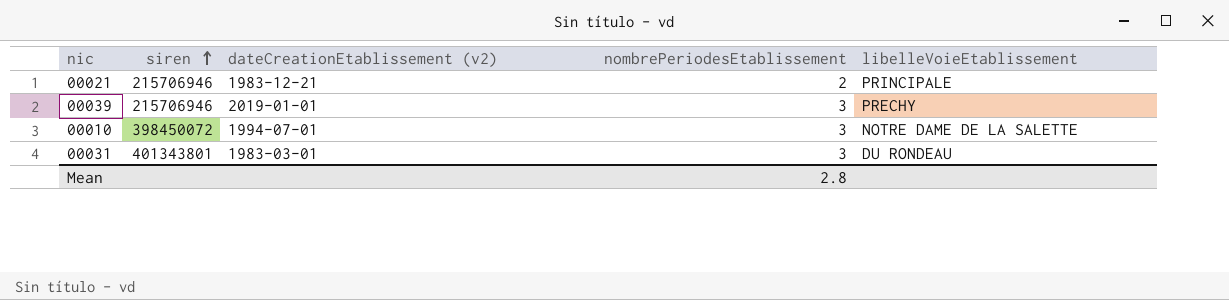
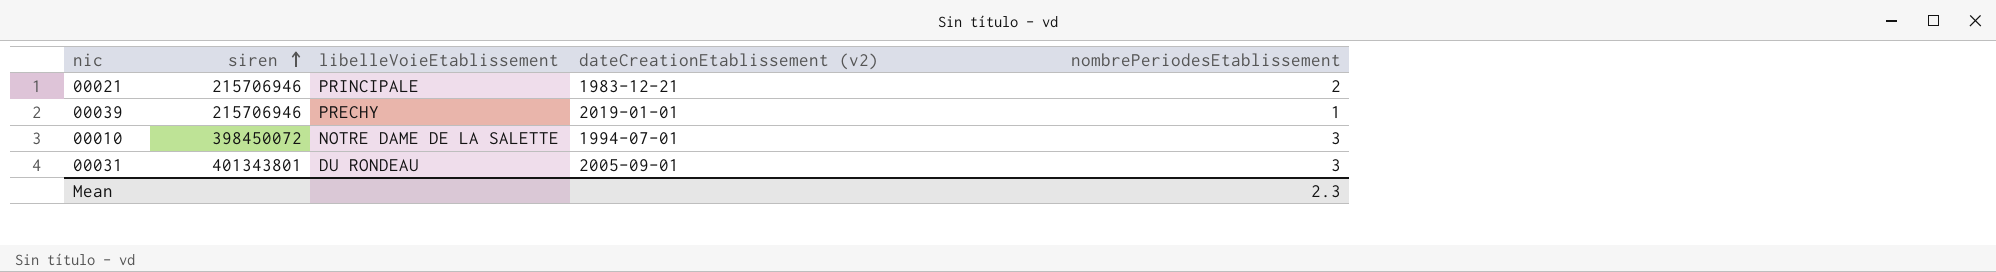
column libelleVoieEtablissement | position: 5 -> 3
00039 | nombrePeriodesEtablissement: 3 -> 1
00031 | dateCreationEtablissement (v2): 1983-03-01 -> 2005-09-01
Mean | nombrePeriodesEtablissement: 2.8 -> 2.3

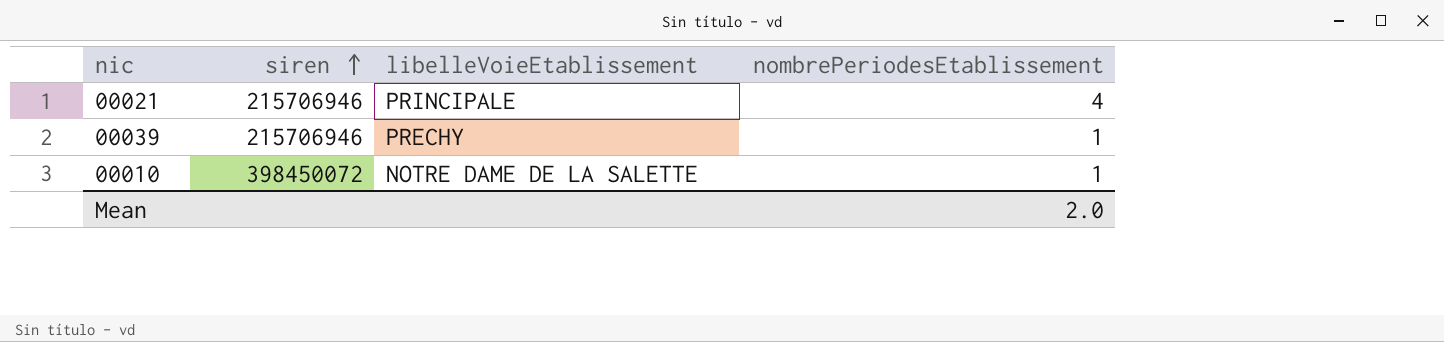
column dateCreationEtablissement (v2) | position: 4 -> none
row 00031: 401343801 | DU RONDEAU | 2005-09-01 | 3 -> none
00021 | nombrePeriodesEtablissement: 2 -> 4
00010 | nombrePeriodesEtablissement: 3 -> 1
Mean | nombrePeriodesEtablissement: 2.3 -> 2.0

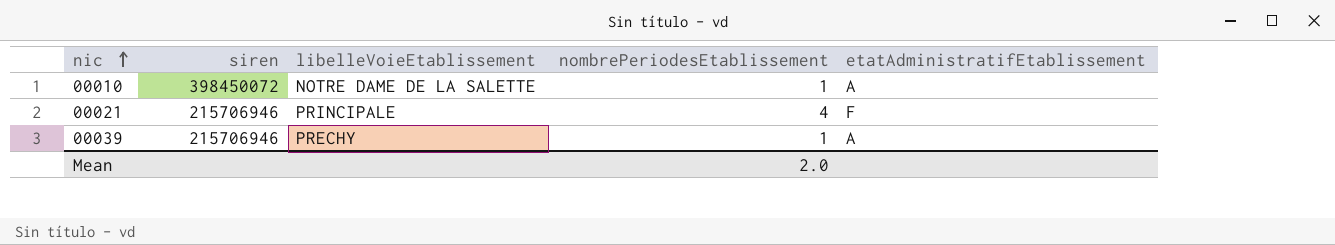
row order: siren ascending -> nic ascending
column etatAdministratifEtablissement | position: none -> 5

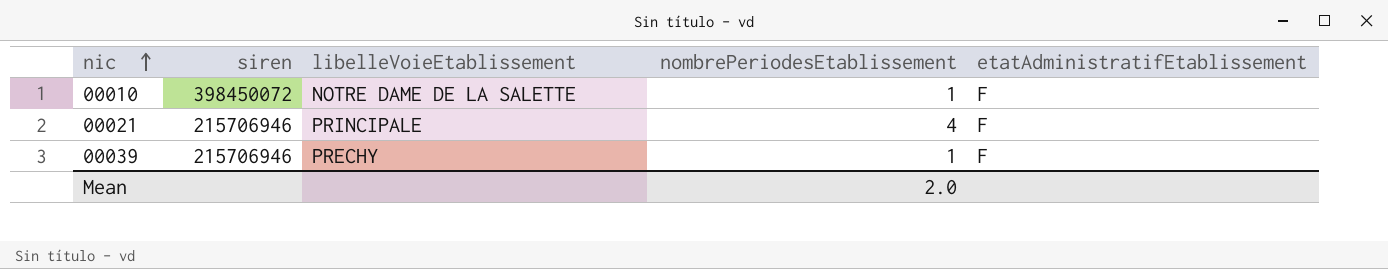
00010 | etatAdministratifEtablissement: A -> F
00039 | etatAdministratifEtablissement: A -> F

